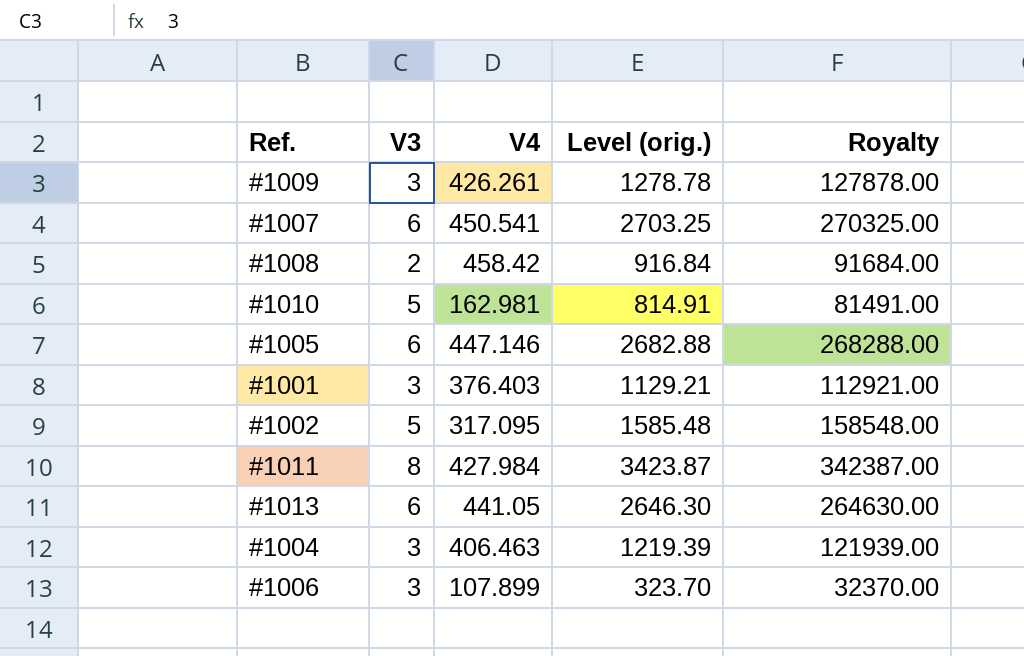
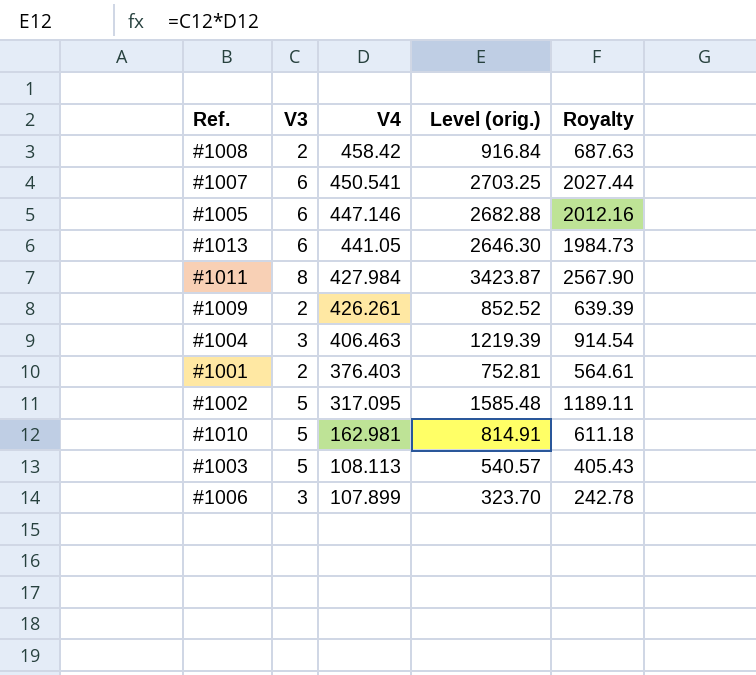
row order: none -> V4 descending
column Royalty | formula: [Level (orig.)] * 100 -> [Level (orig.)] * 0.75
#1009 | V3: 3 -> 2
#1009 | Level (orig.): 1278.78 -> 852.52
#1001 | V3: 3 -> 2
#1001 | Level (orig.): 1129.21 -> 752.81
row #1003: none -> 5 | 108.113 | 540.57 | 405.43

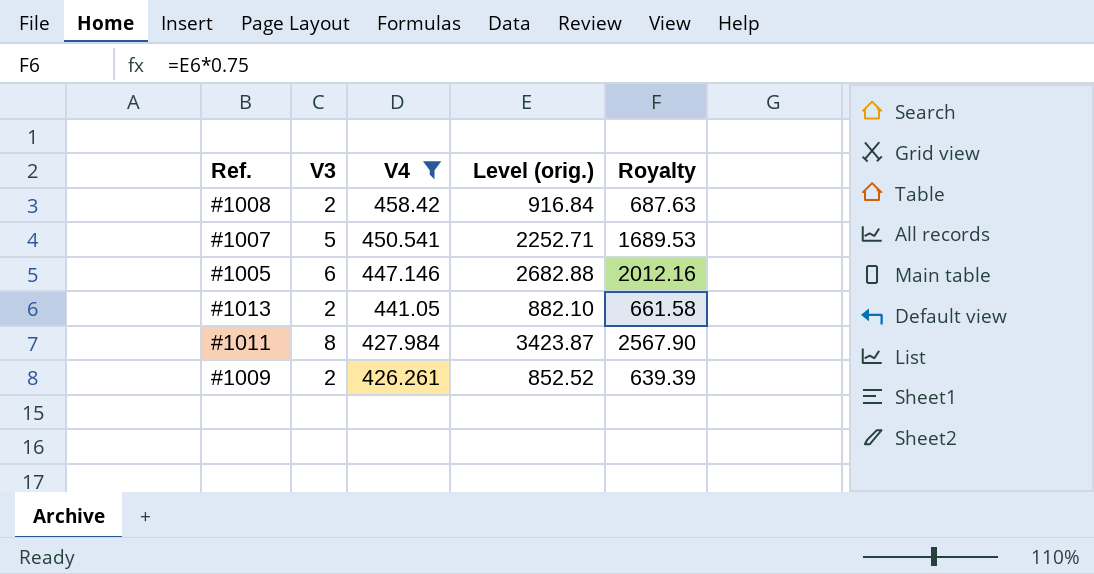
filter: none -> V4 >= 426.261
#1007 | V3: 6 -> 5
#1007 | Level (orig.): 2703.25 -> 2252.71
#1007 | Royalty: 2027.44 -> 1689.53
#1013 | V3: 6 -> 2
#1013 | Level (orig.): 2646.30 -> 882.10
#1013 | Royalty: 1984.73 -> 661.58

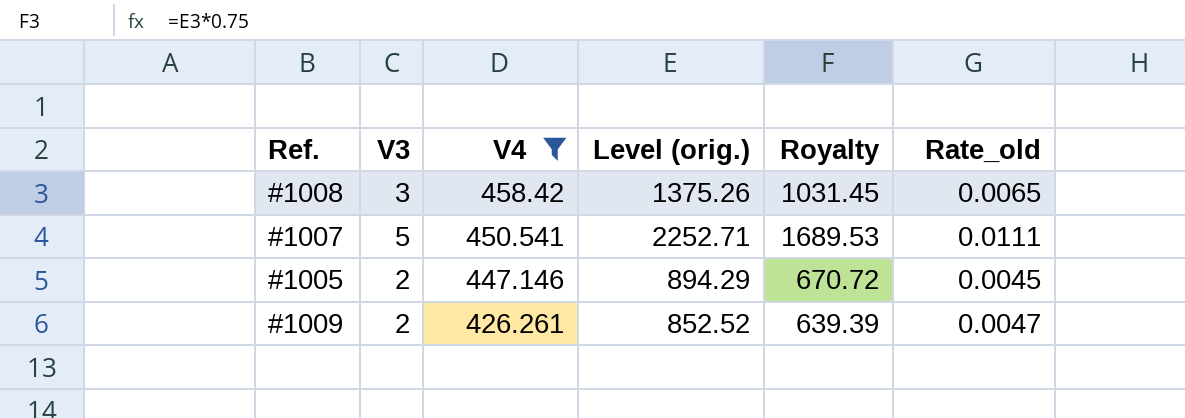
column Rate_old | formula: none -> [V3] / [V4]
row #1013: 2 | 441.05 | 882.10 | 661.58 -> none
row #1011: 8 | 427.984 | 3423.87 | 2567.90 -> none
#1008 | V3: 2 -> 3
#1008 | Level (orig.): 916.84 -> 1375.26
#1008 | Royalty: 687.63 -> 1031.45
#1005 | V3: 6 -> 2
#1005 | Level (orig.): 2682.88 -> 894.29
#1005 | Royalty: 2012.16 -> 670.72

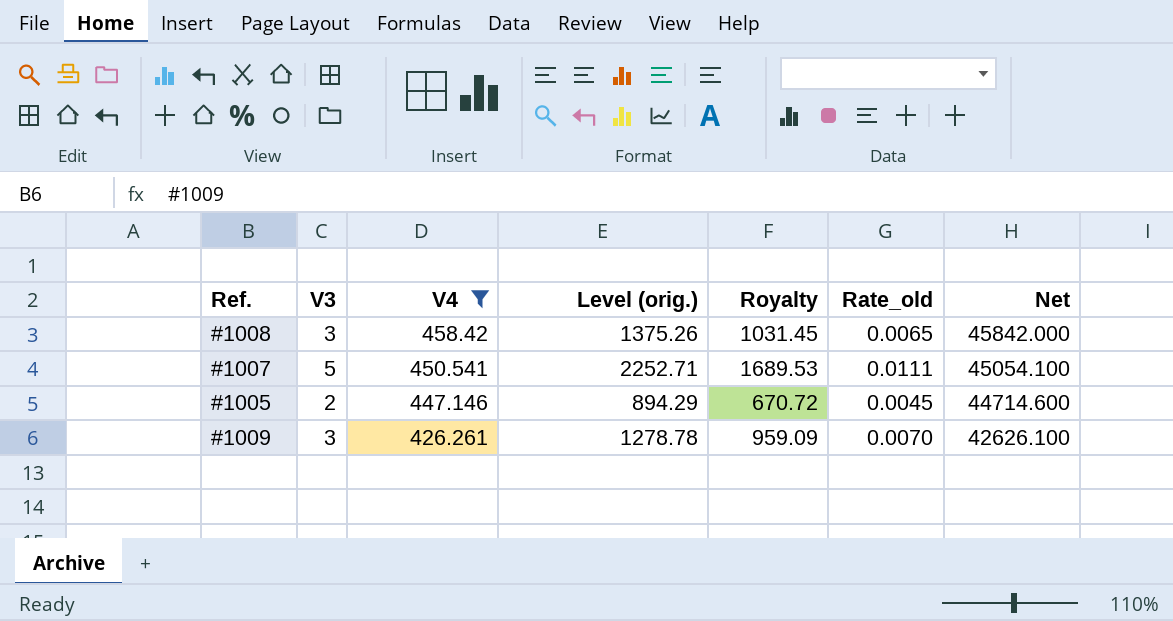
column Net | formula: none -> [V4] * 100
#1009 | V3: 2 -> 3
#1009 | Level (orig.): 852.52 -> 1278.78
#1009 | Royalty: 639.39 -> 959.09
#1009 | Rate_old: 0.0047 -> 0.0070

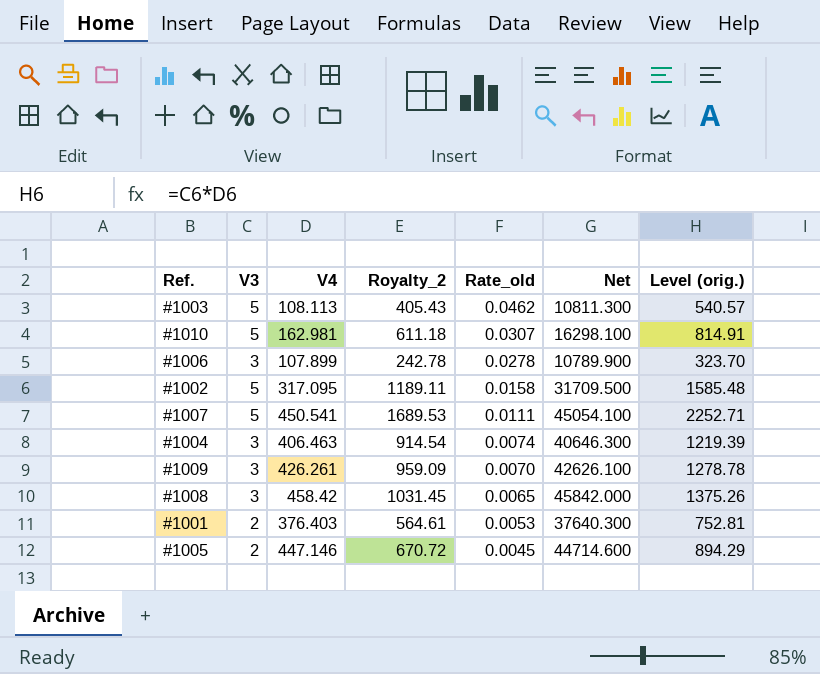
filter: V4 >= 426.261 -> none
row order: V4 descending -> Rate_old descending
column name: Royalty -> Royalty_2
column Level (orig.) | position: 4 -> 7

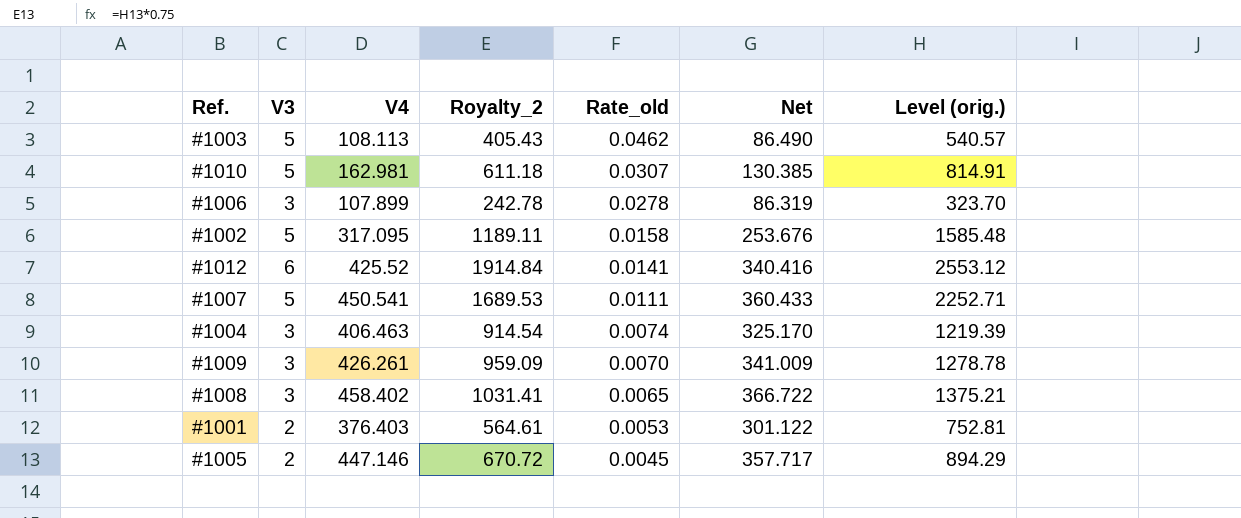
column Net | formula: [V4] * 100 -> [V4] * 0.8
row #1012: none -> 6 | 425.52 | 1914.84 | 0.0141 | 340.416 | 2553.12
#1008 | V4: 458.42 -> 458.402
#1008 | Royalty_2: 1031.45 -> 1031.41
#1008 | Level (orig.): 1375.26 -> 1375.21

